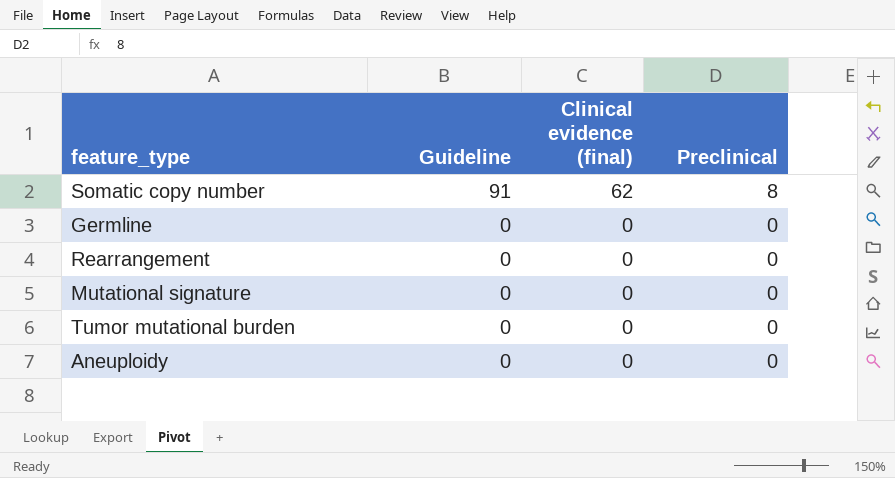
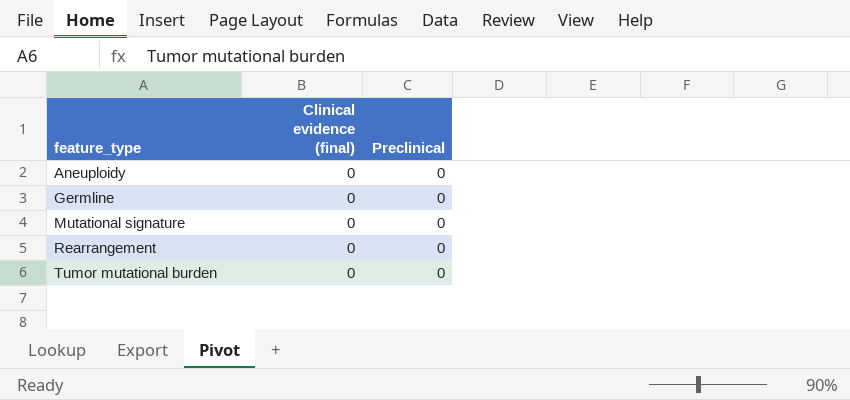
row order: Guideline descending -> feature_type ascending
column Guideline | position: 2 -> none
row Somatic copy number: 91 | 62 | 8 -> none

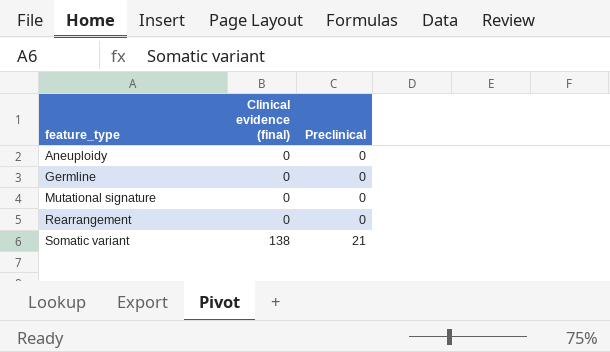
row Tumor mutational burden: 0 | 0 -> none
row Somatic variant: none -> 138 | 21

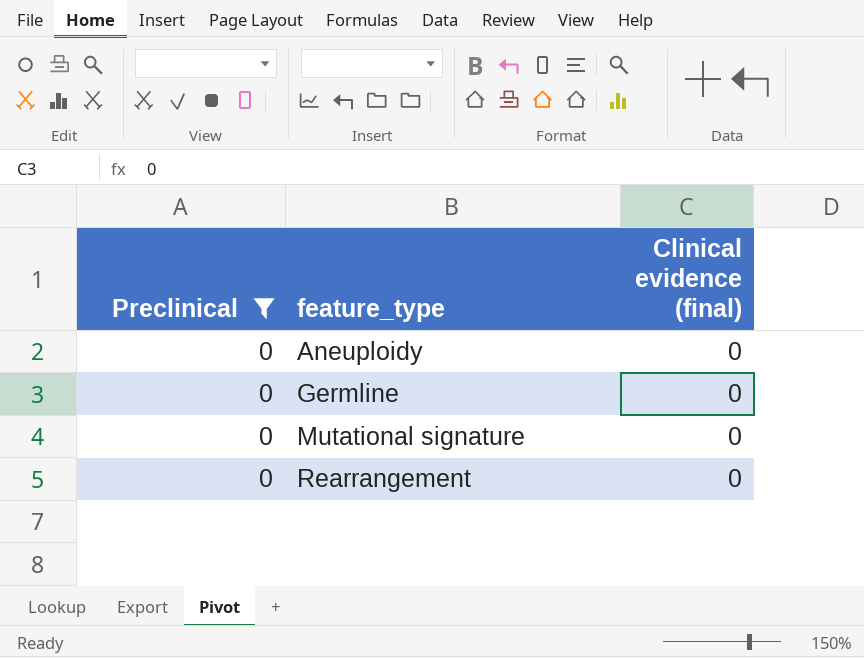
filter: none -> Preclinical = 0
column Preclinical | position: 3 -> 1

